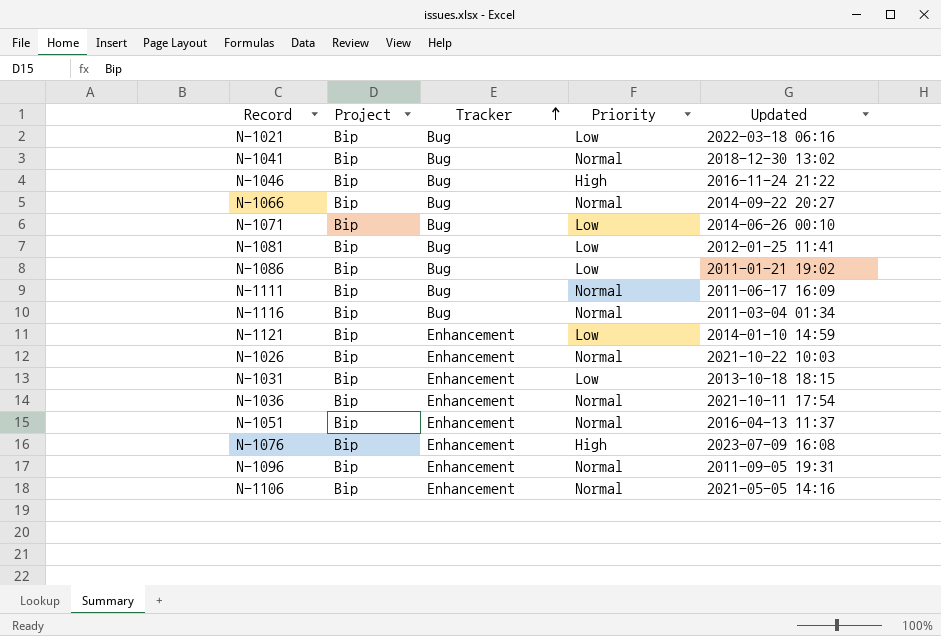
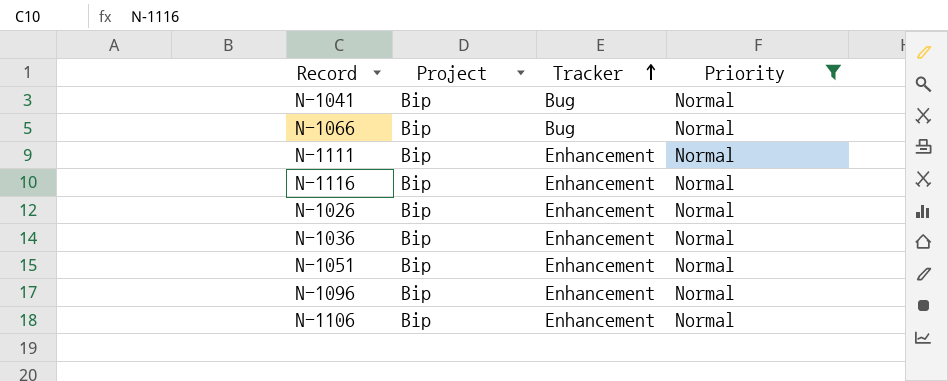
filter: none -> Priority = Normal
column Updated | position: 5 -> none
N-1111 | Tracker: Bug -> Enhancement
N-1116 | Tracker: Bug -> Enhancement

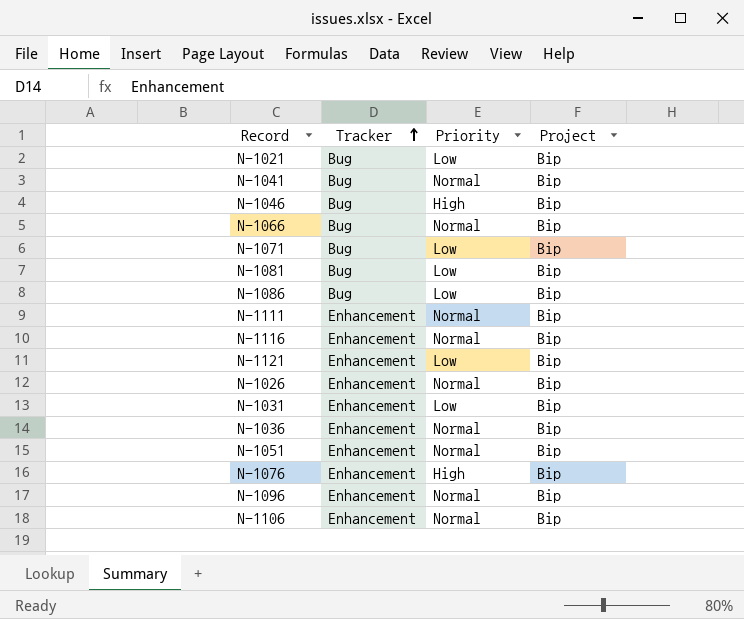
filter: Priority = Normal -> none
column Project | position: 2 -> 4

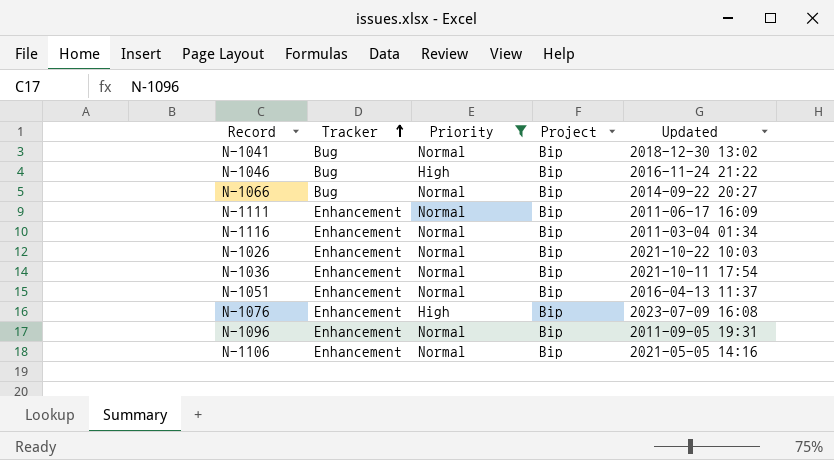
filter: none -> Priority != Low
column Updated | position: none -> 5

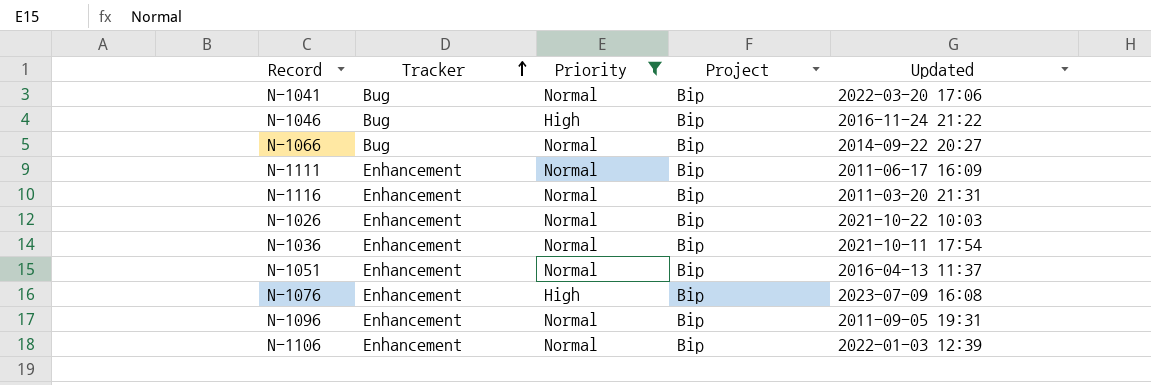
N-1041 | Updated: 2018-12-30 13:02 -> 2022-03-20 17:06
N-1116 | Updated: 2011-03-04 01:34 -> 2011-03-20 21:31
N-1106 | Updated: 2021-05-05 14:16 -> 2022-01-03 12:39

